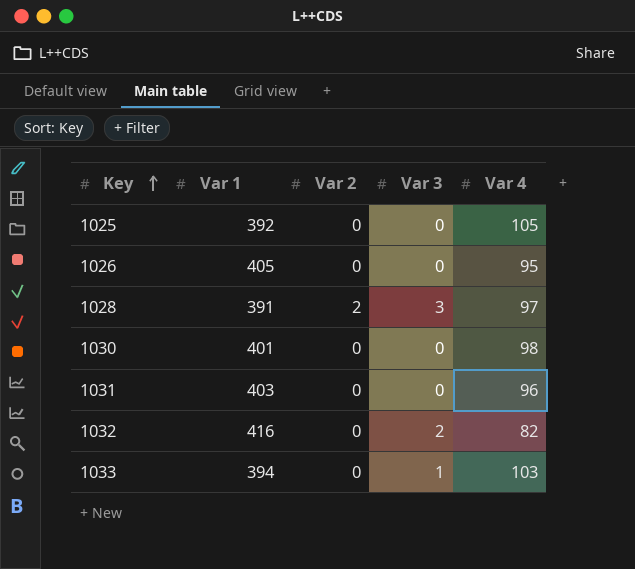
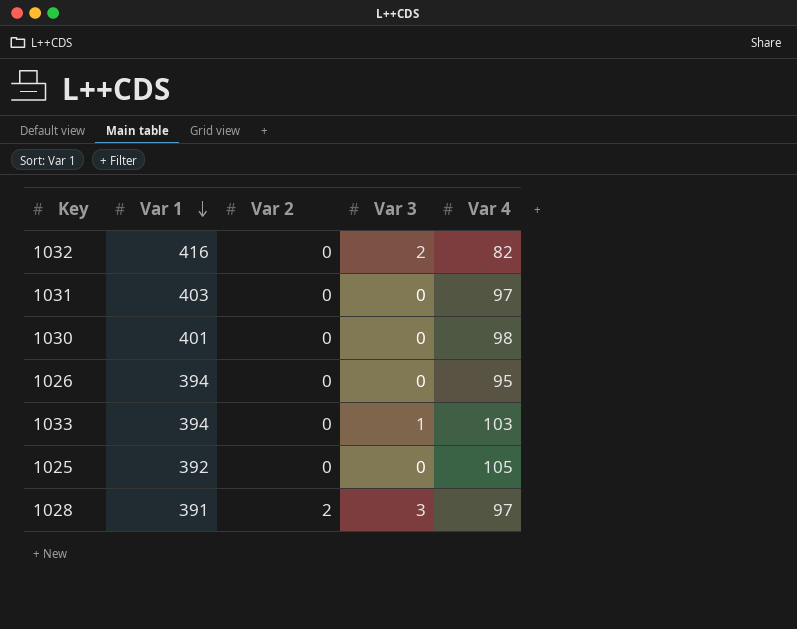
row order: Key ascending -> Var 1 descending
1031 | Var 4: 96 -> 97
1026 | Var 1: 405 -> 394

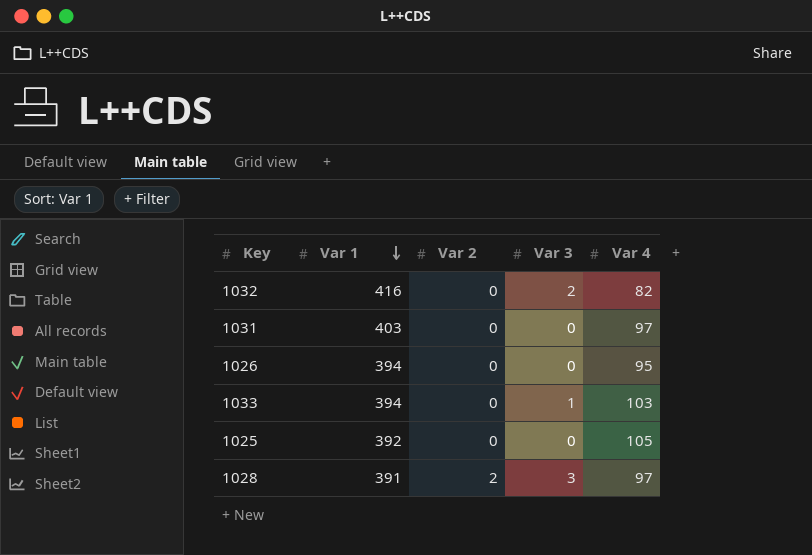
row 1030: 401 | 0 | 0 | 98 -> none

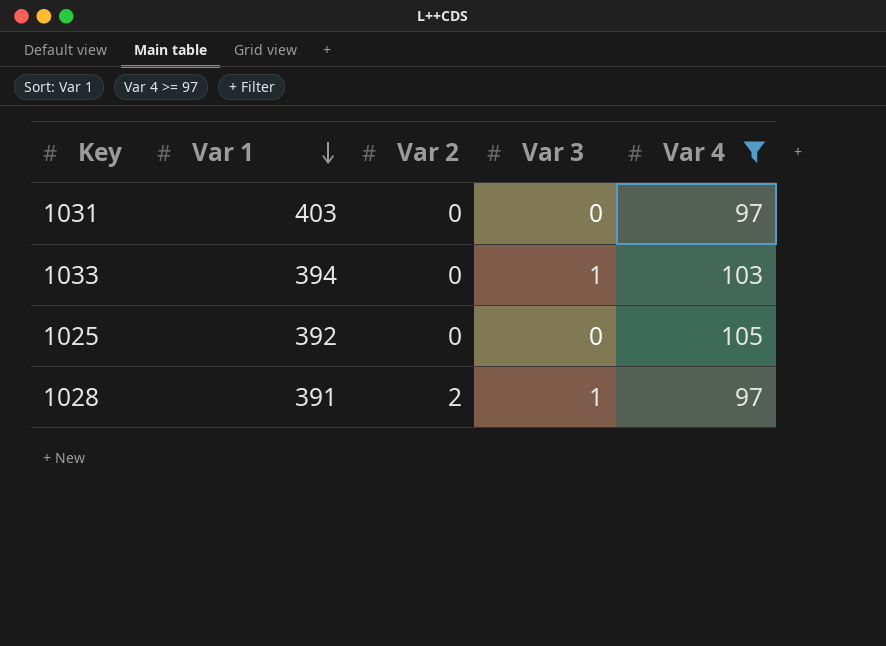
filter: none -> Var 4 >= 97
1028 | Var 3: 3 -> 1

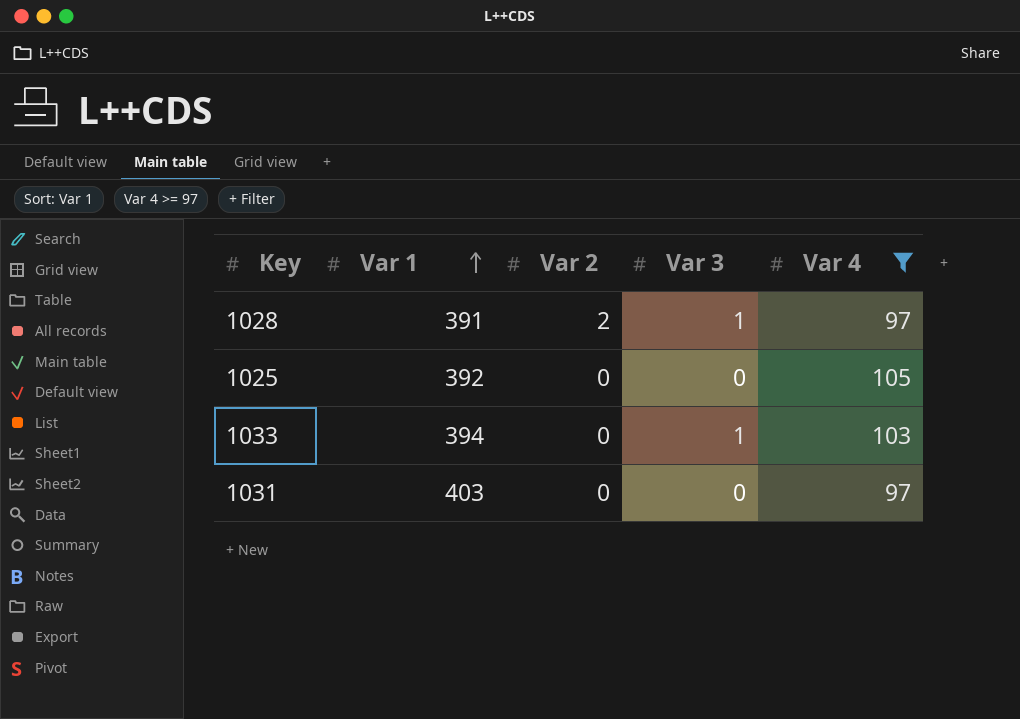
row order: Var 1 descending -> Var 1 ascending

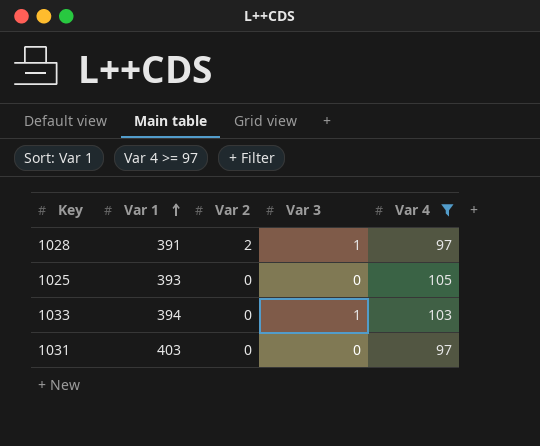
1025 | Var 1: 392 -> 393

